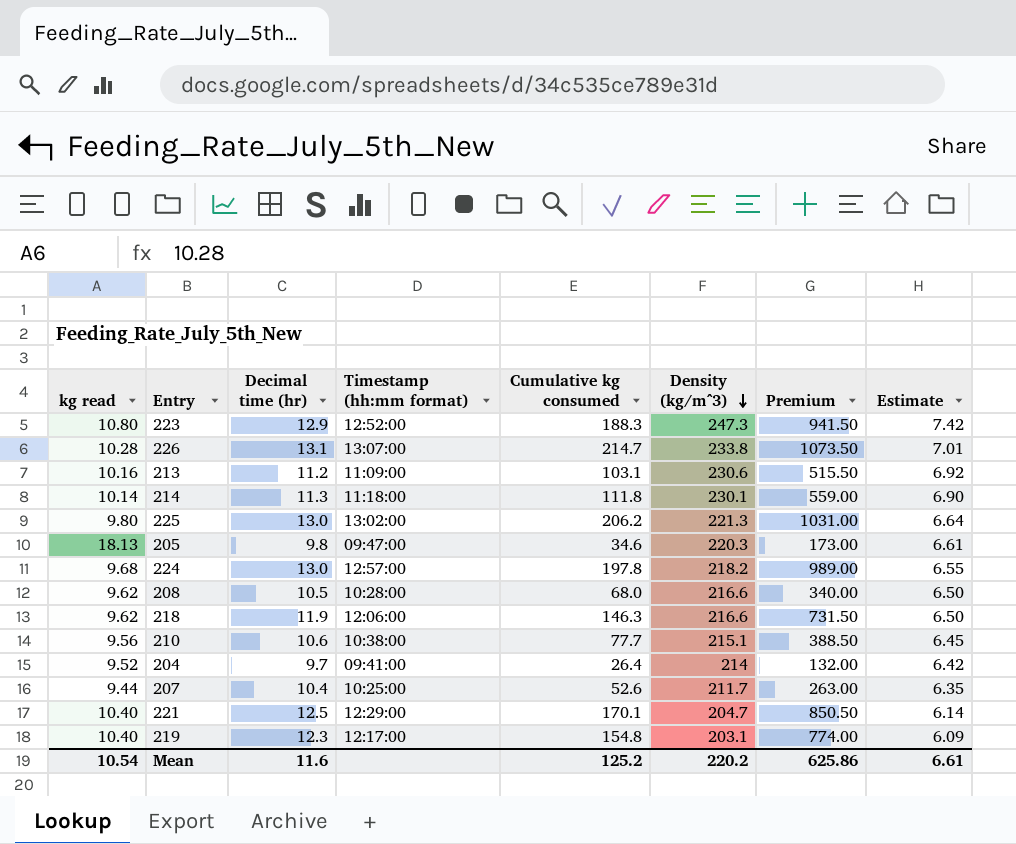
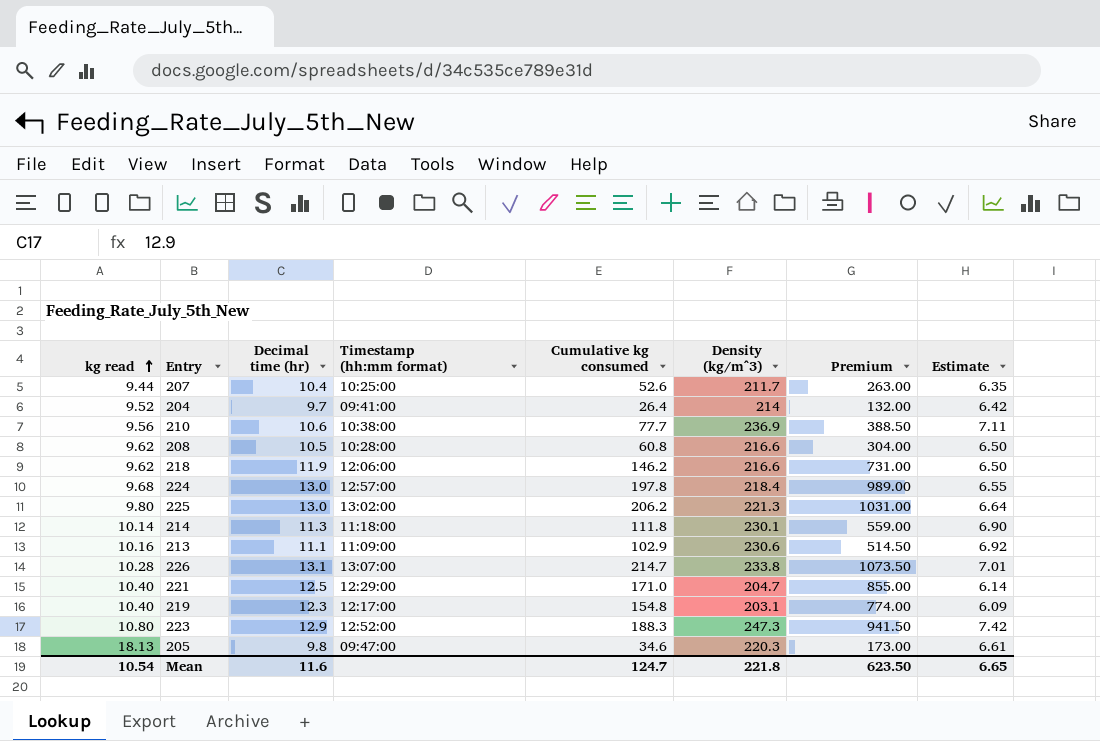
row order: Density (kg/m^3) descending -> kg read ascending
210 | Density (kg/m^3): 215.1 -> 236.9
210 | Estimate: 6.45 -> 7.11
208 | Cumulative kg consumed: 68.0 -> 60.8
208 | Premium: 340.00 -> 304.00
218 | Cumulative kg consumed: 146.3 -> 146.2
218 | Premium: 731.50 -> 731.00
224 | Density (kg/m^3): 218.2 -> 218.4
213 | Decimal time (hr): 11.2 -> 11.1
213 | Cumulative kg consumed: 103.1 -> 102.9
213 | Premium: 515.50 -> 514.50
221 | Cumulative kg consumed: 170.1 -> 171.0
221 | Premium: 850.50 -> 855.00
Mean | Cumulative kg consumed: 125.2 -> 124.7
Mean | Density (kg/m^3): 220.2 -> 221.8
Mean | Premium: 625.86 -> 623.50
Mean | Estimate: 6.61 -> 6.65

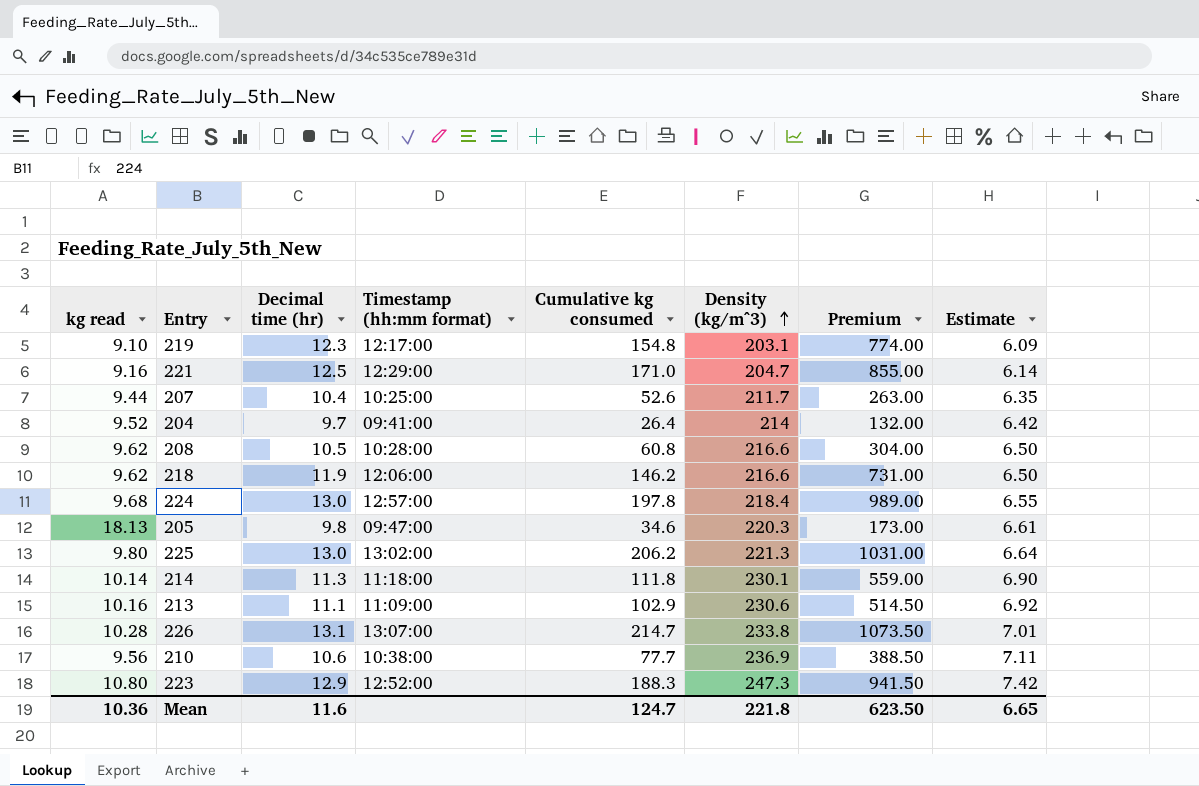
row order: kg read ascending -> Density (kg/m^3) ascending
219 | kg read: 10.40 -> 9.10
221 | kg read: 10.40 -> 9.16
Mean | kg read: 10.54 -> 10.36

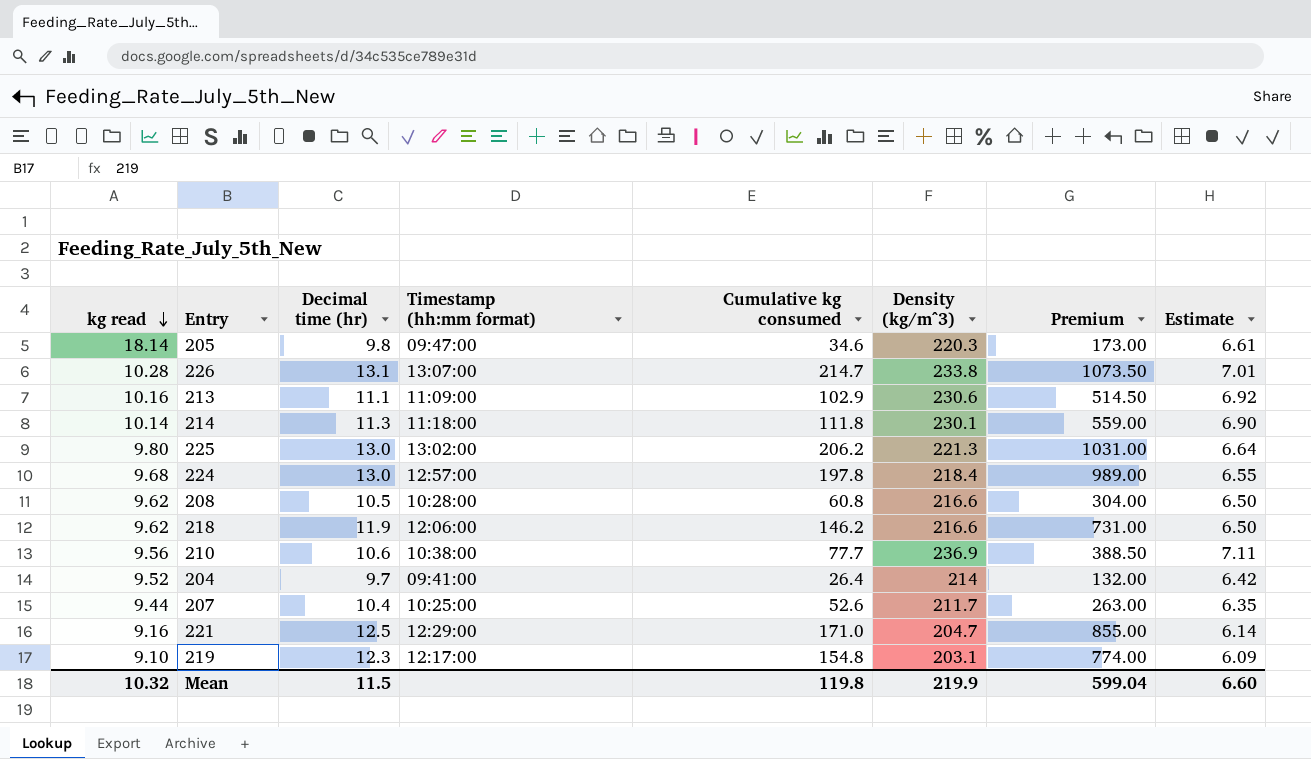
row order: Density (kg/m^3) ascending -> kg read descending
row 223: 10.80 | 12.9 | 12:52:00 | 188.3 | 247.3 | 941.50 | 7.42 -> none
205 | kg read: 18.13 -> 18.14
Mean | kg read: 10.36 -> 10.32
Mean | Decimal time (hr): 11.6 -> 11.5
Mean | Cumulative kg consumed: 124.7 -> 119.8
Mean | Density (kg/m^3): 221.8 -> 219.9
Mean | Premium: 623.50 -> 599.04
Mean | Estimate: 6.65 -> 6.60

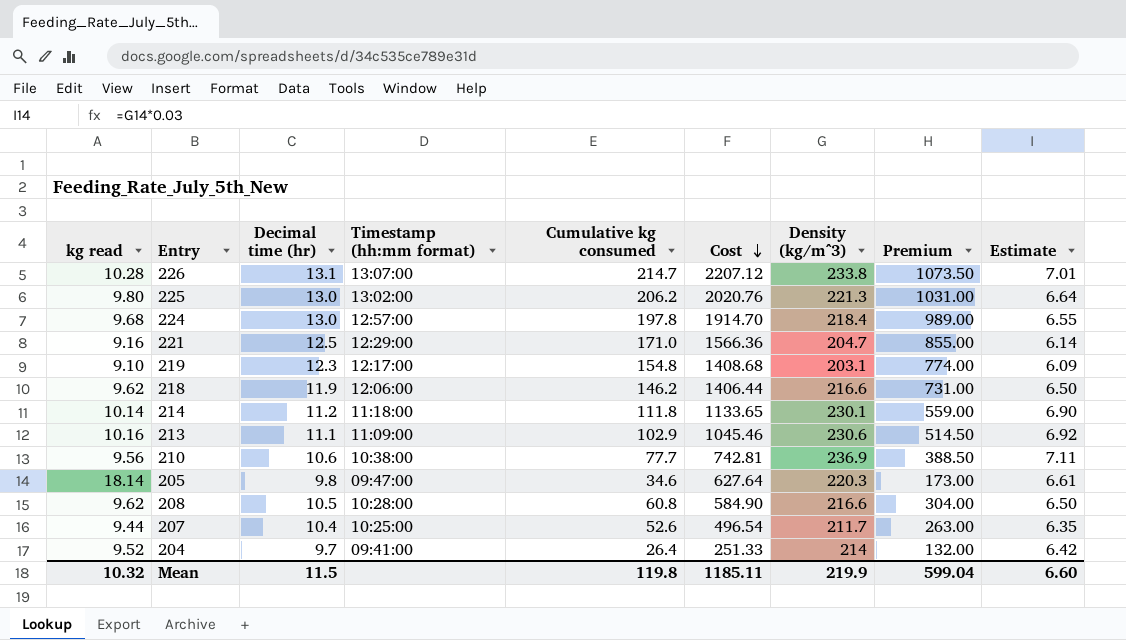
row order: kg read descending -> Cost descending
column Cost | formula: none -> [kg read] * [Cumulative kg consumed]
214 | Decimal time (hr): 11.3 -> 11.2

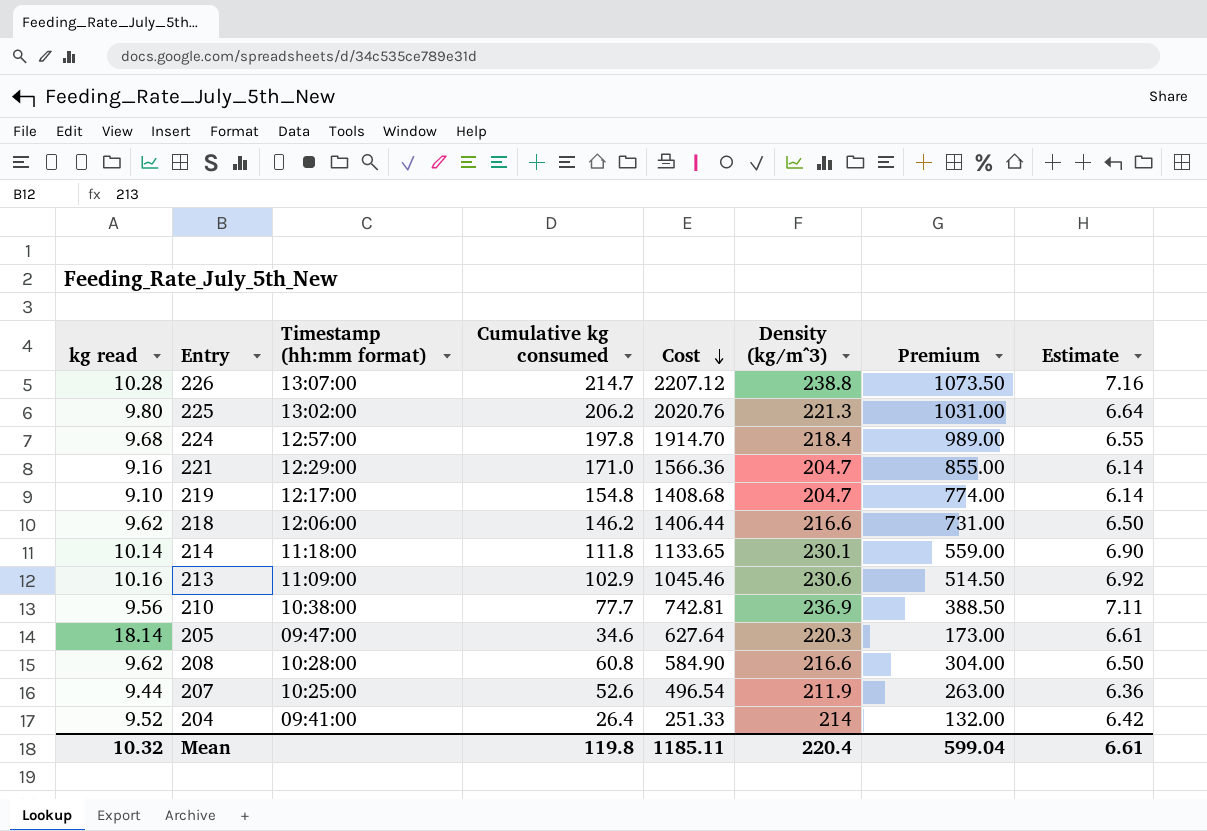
column Decimal time (hr) | position: 3 -> none
226 | Density (kg/m^3): 233.8 -> 238.8
226 | Estimate: 7.01 -> 7.16
219 | Density (kg/m^3): 203.1 -> 204.7
219 | Estimate: 6.09 -> 6.14
207 | Density (kg/m^3): 211.7 -> 211.9
207 | Estimate: 6.35 -> 6.36
Mean | Density (kg/m^3): 219.9 -> 220.4
Mean | Estimate: 6.60 -> 6.61

